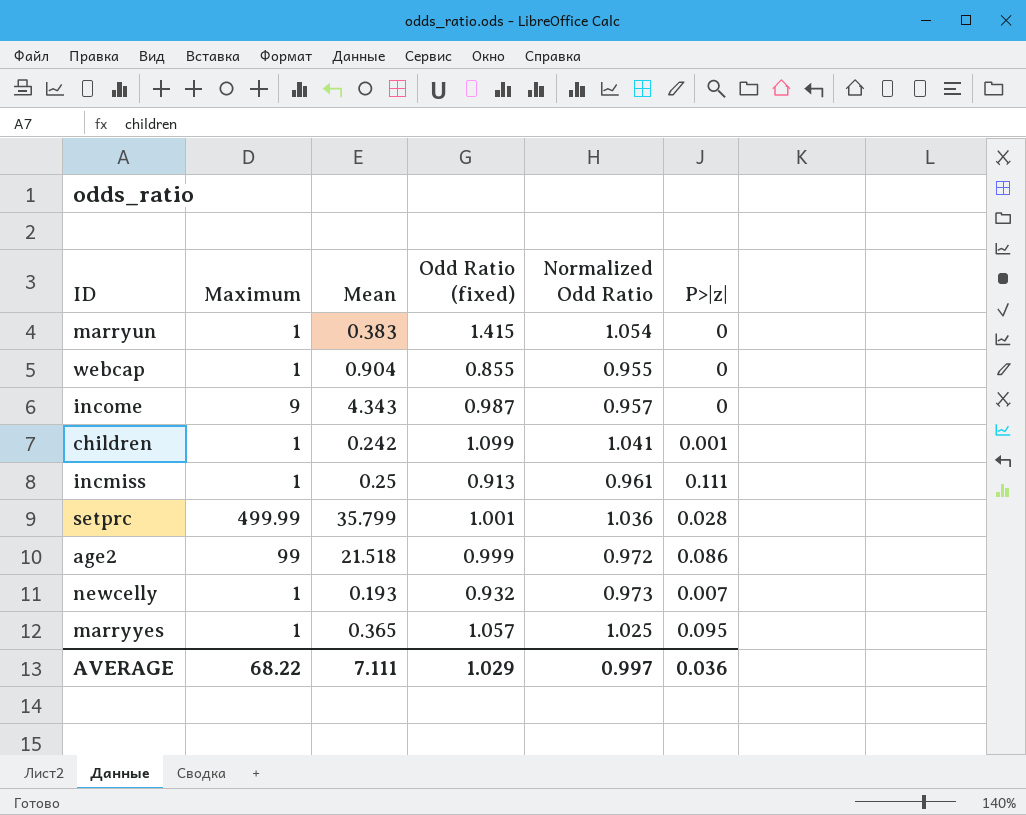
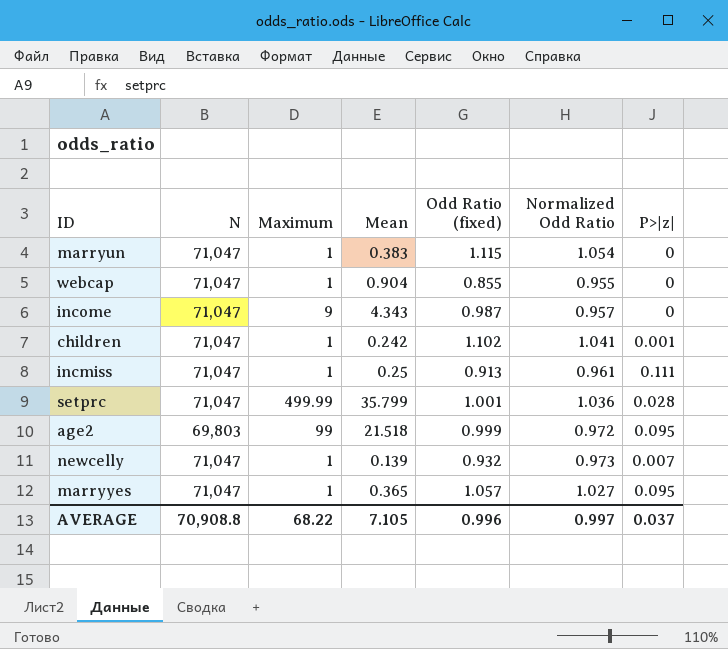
column N | position: none -> 2
marryun | Odd Ratio (fixed): 1.415 -> 1.115
children | Odd Ratio (fixed): 1.099 -> 1.102
age2 | P>|z|: 0.086 -> 0.095
newcelly | Mean: 0.193 -> 0.139
marryyes | Normalized Odd Ratio: 1.025 -> 1.027
AVERAGE | Mean: 7.111 -> 7.105
AVERAGE | Odd Ratio (fixed): 1.029 -> 0.996
AVERAGE | P>|z|: 0.036 -> 0.037

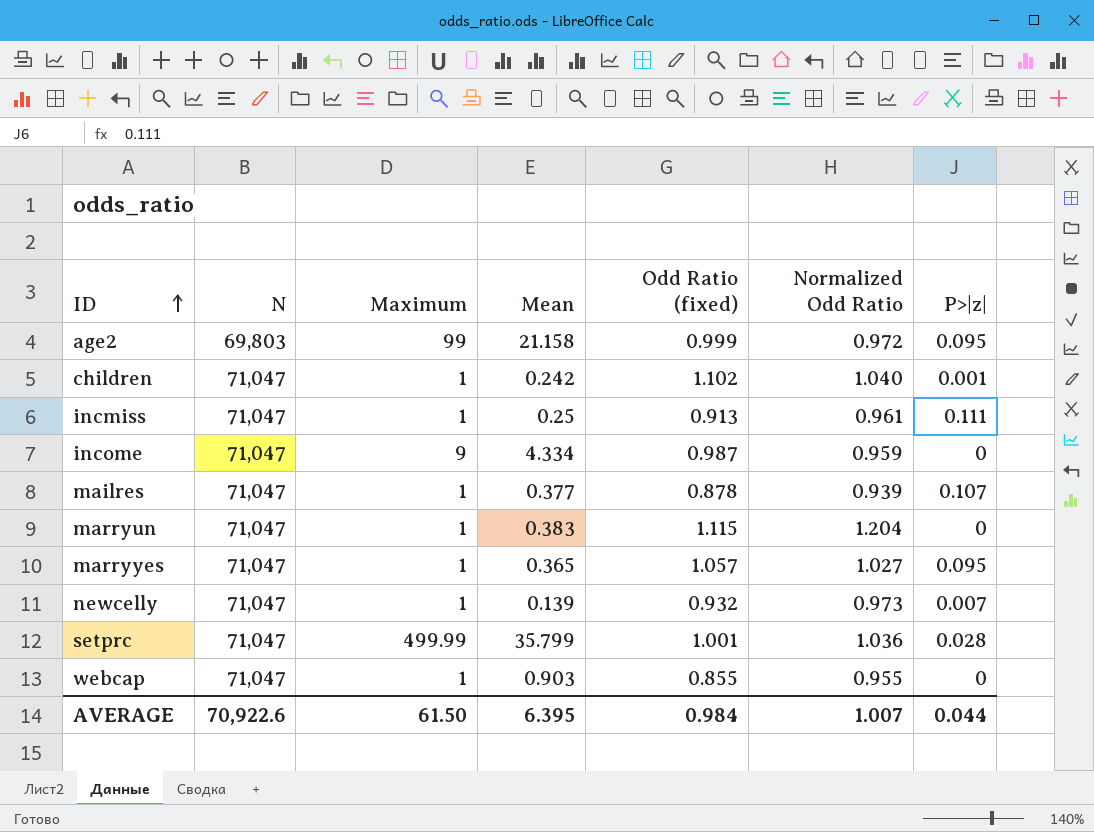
row order: none -> ID ascending
age2 | Mean: 21.518 -> 21.158
children | Normalized Odd Ratio: 1.041 -> 1.040
income | Mean: 4.343 -> 4.334
income | Normalized Odd Ratio: 0.957 -> 0.959
row mailres: none -> 71,047 | 1 | 0.377 | 0.878 | 0.939 | 0.107
marryun | Normalized Odd Ratio: 1.054 -> 1.204
webcap | Mean: 0.904 -> 0.903
AVERAGE | N: 70,908.8 -> 70,922.6
AVERAGE | Maximum: 68.22 -> 61.50
AVERAGE | Mean: 7.105 -> 6.395
AVERAGE | Odd Ratio (fixed): 0.996 -> 0.984
AVERAGE | Normalized Odd Ratio: 0.997 -> 1.007
AVERAGE | P>|z|: 0.037 -> 0.044

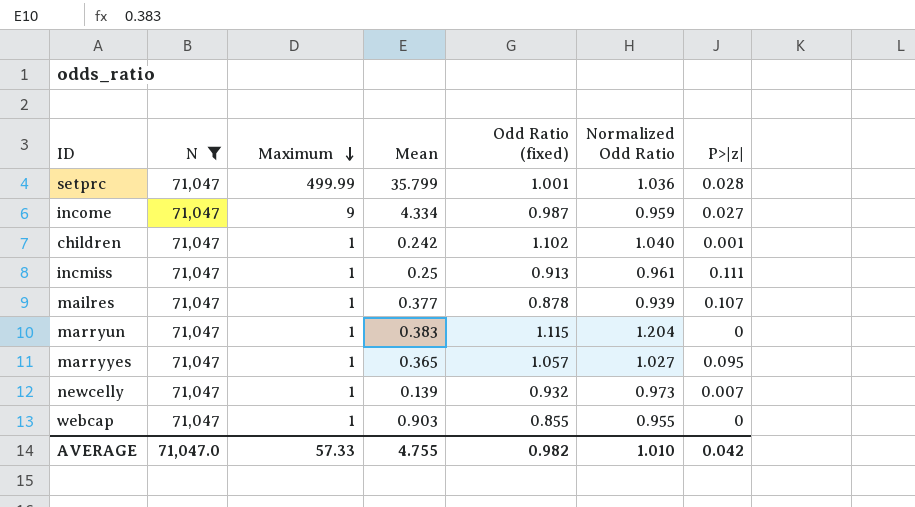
filter: none -> N = 71,047
row order: ID ascending -> Maximum descending
income | P>|z|: 0 -> 0.027
AVERAGE | N: 70,922.6 -> 71,047.0
AVERAGE | Maximum: 61.50 -> 57.33
AVERAGE | Mean: 6.395 -> 4.755
AVERAGE | Odd Ratio (fixed): 0.984 -> 0.982
AVERAGE | Normalized Odd Ratio: 1.007 -> 1.010
AVERAGE | P>|z|: 0.044 -> 0.042

